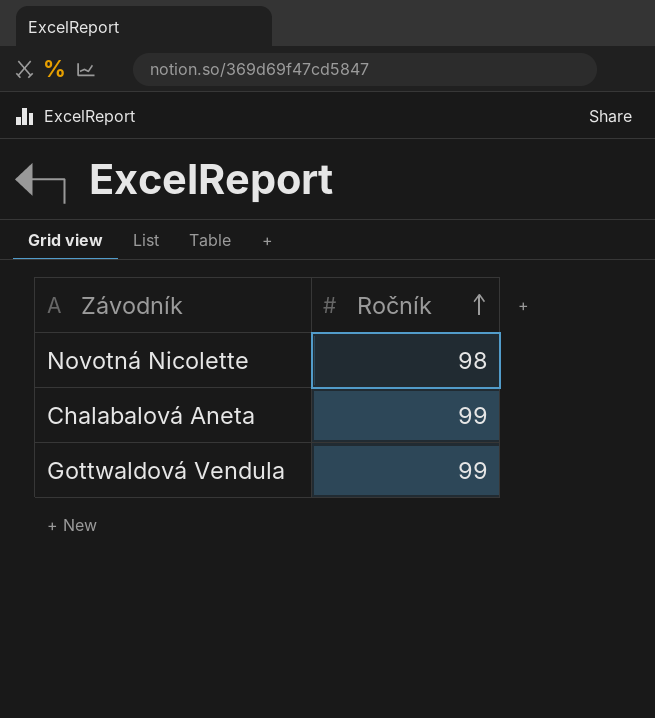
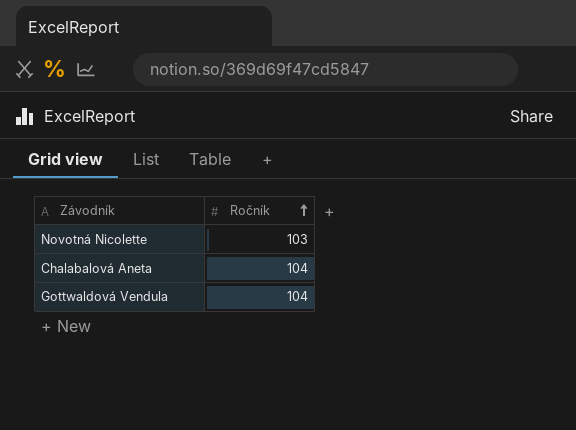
Novotná Nicolette | Ročník: 98 -> 103
Chalabalová Aneta | Ročník: 99 -> 104
Gottwaldová Vendula | Ročník: 99 -> 104

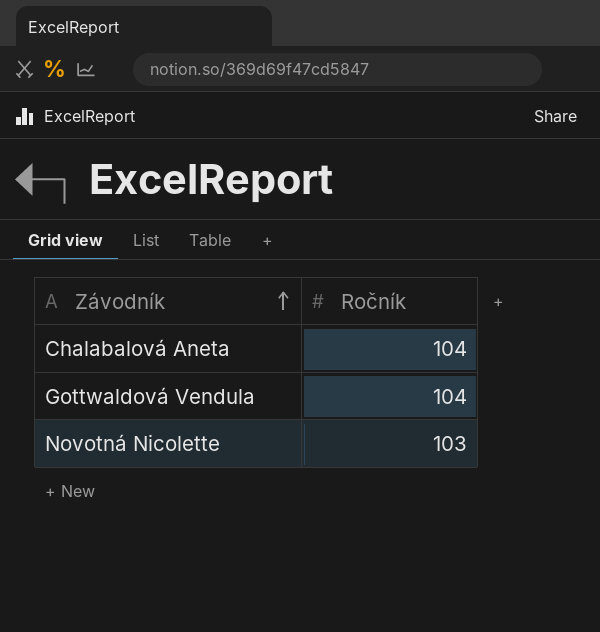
row order: Ročník ascending -> Závodník ascending

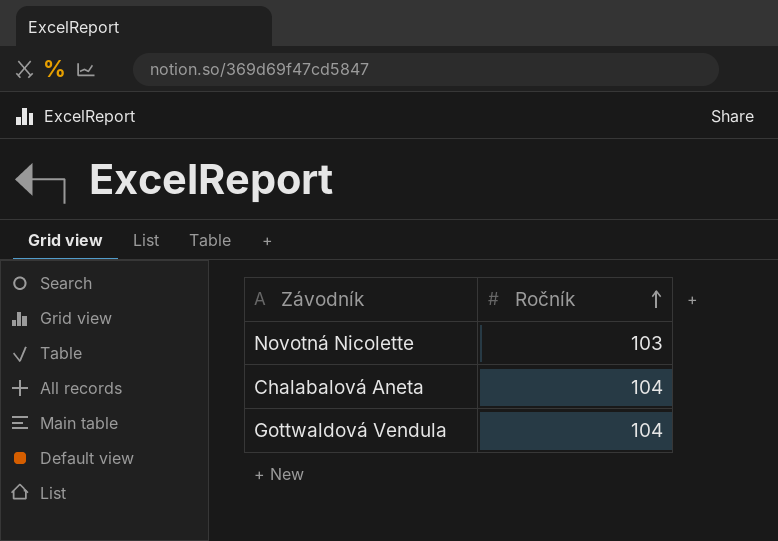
row order: Závodník ascending -> Ročník ascending

